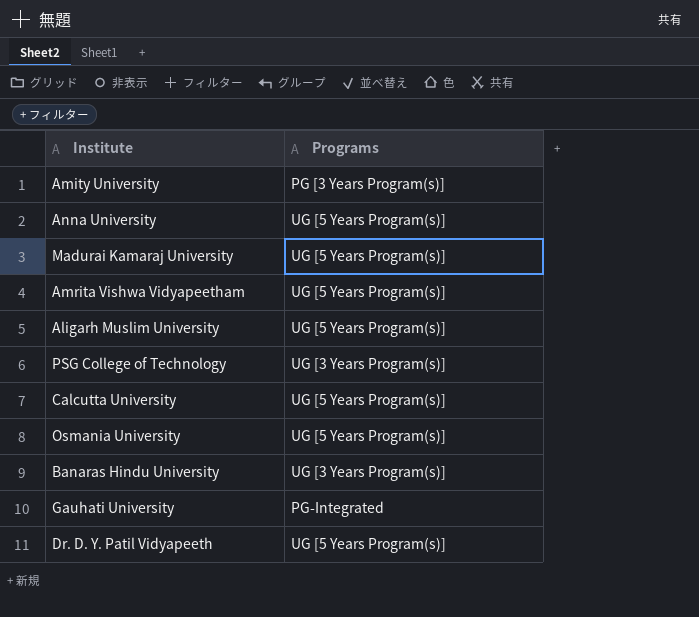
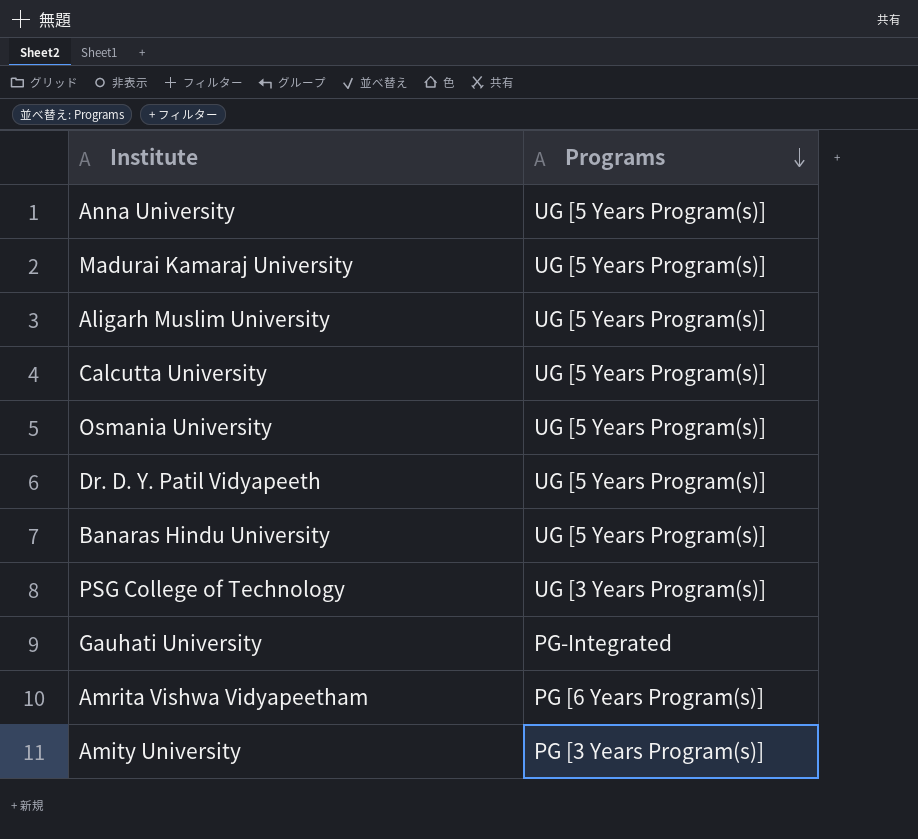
row order: none -> Programs descending
Banaras Hindu University | Programs: UG [3 Years Program(s)] -> UG [5 Years Program(s)]
Amrita Vishwa Vidyapeetham | Programs: UG [5 Years Program(s)] -> PG [6 Years Program(s)]

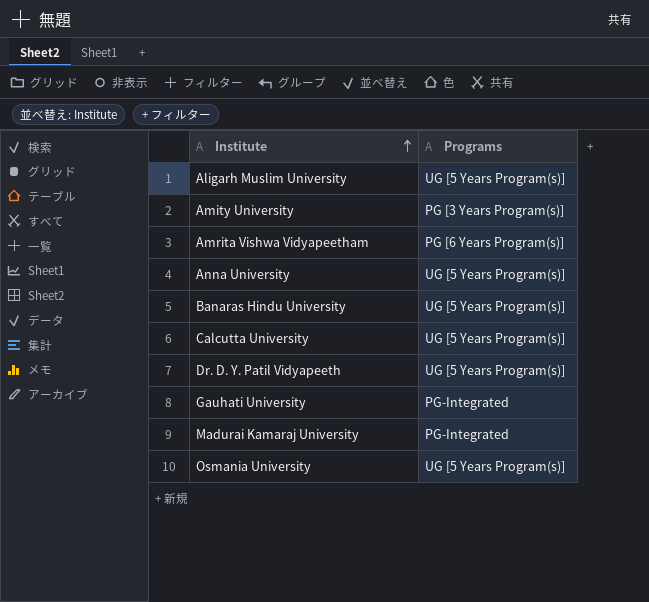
row order: Programs descending -> Institute ascending
row PSG College of Technology: UG [3 Years Program(s)] -> none
Madurai Kamaraj University | Programs: UG [5 Years Program(s)] -> PG-Integrated

